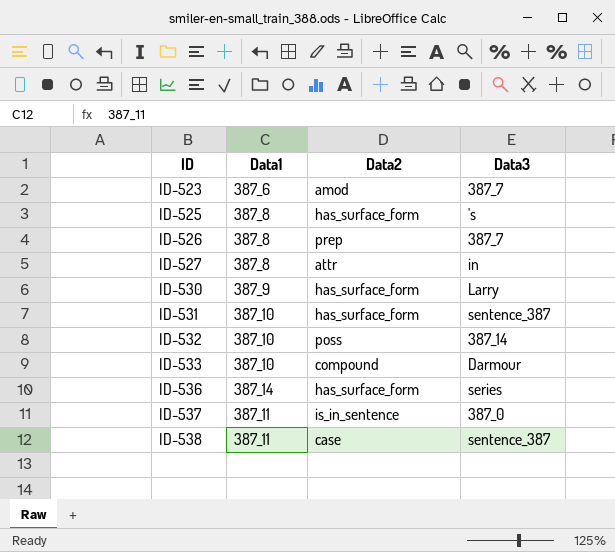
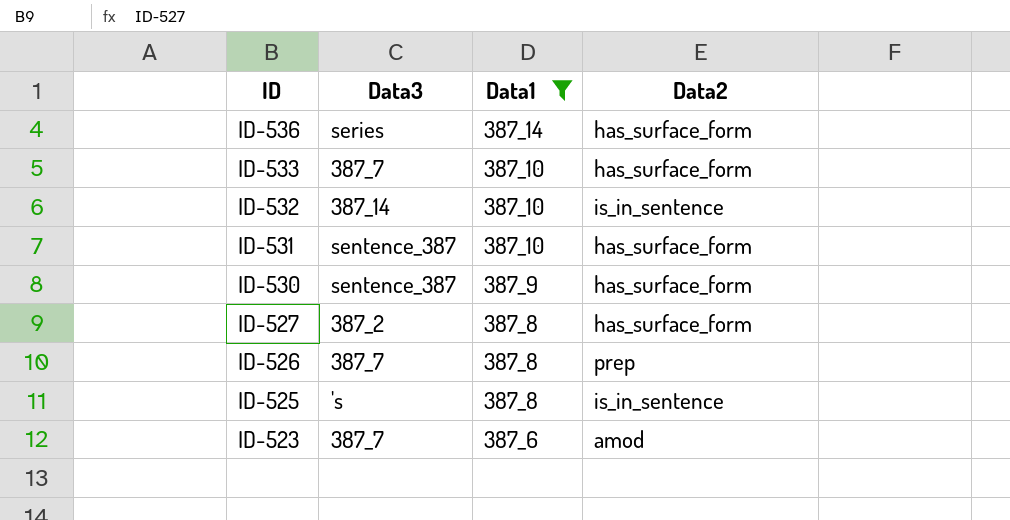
filter: none -> Data1 != 387_11
row order: ID ascending -> ID descending
column Data3 | position: 4 -> 2
ID-533 | Data3: Darmour -> 387_7
ID-533 | Data2: compound -> has_surface_form
ID-532 | Data2: poss -> is_in_sentence
ID-530 | Data3: Larry -> sentence_387
ID-527 | Data3: in -> 387_2
ID-527 | Data2: attr -> has_surface_form
ID-525 | Data2: has_surface_form -> is_in_sentence

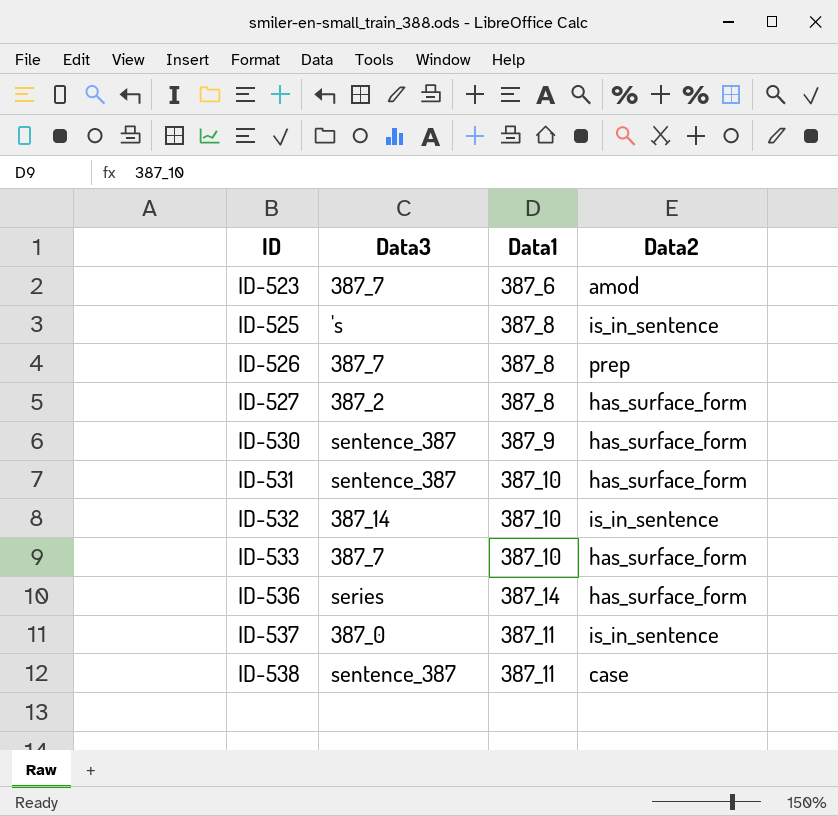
filter: Data1 != 387_11 -> none
row order: ID descending -> ID ascending

